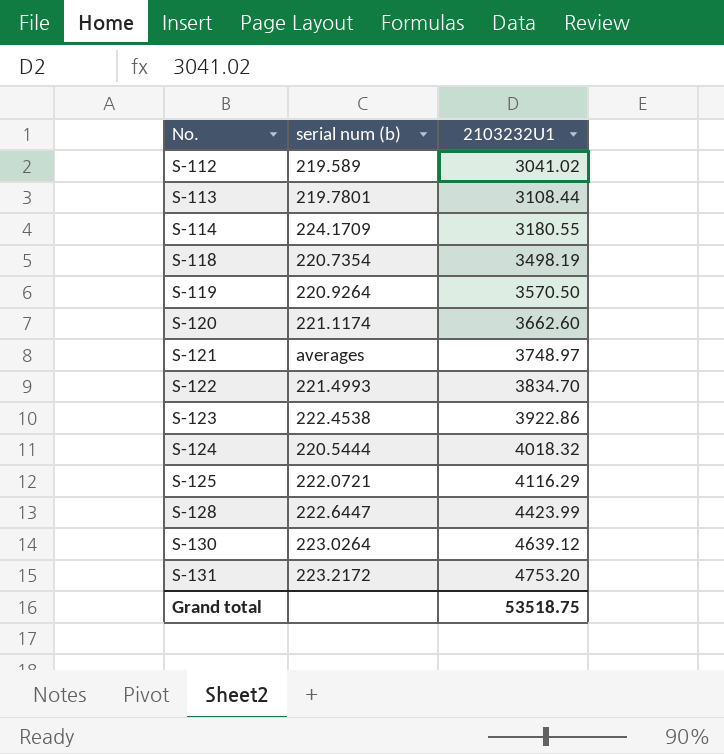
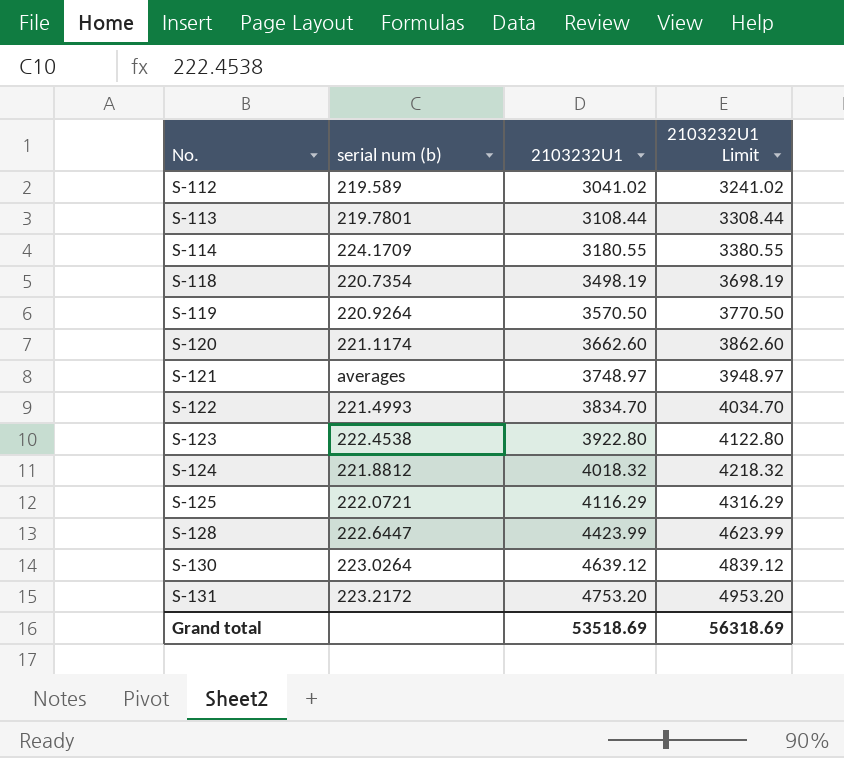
column 2103232U1 Limit | formula: none -> [2103232U1] + 200
S-123 | 2103232U1: 3922.86 -> 3922.80
S-124 | serial num (b): 220.5444 -> 221.8812
Grand total | 2103232U1: 53518.75 -> 53518.69

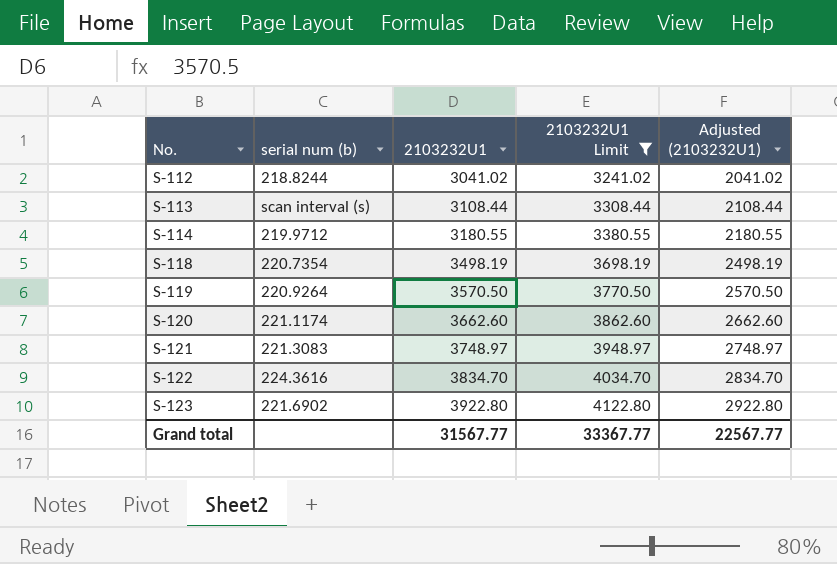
filter: none -> 2103232U1 Limit <= 4122.80
column Adjusted (2103232U1) | formula: none -> [2103232U1] - 1000
S-112 | serial num (b): 219.589 -> 218.8244
S-113 | serial num (b): 219.7801 -> scan interval (s)
S-114 | serial num (b): 224.1709 -> 219.9712
S-121 | serial num (b): averages -> 221.3083
S-122 | serial num (b): 221.4993 -> 224.3616
S-123 | serial num (b): 222.4538 -> 221.6902
Grand total | 2103232U1: 53518.69 -> 31567.77
Grand total | 2103232U1 Limit: 56318.69 -> 33367.77

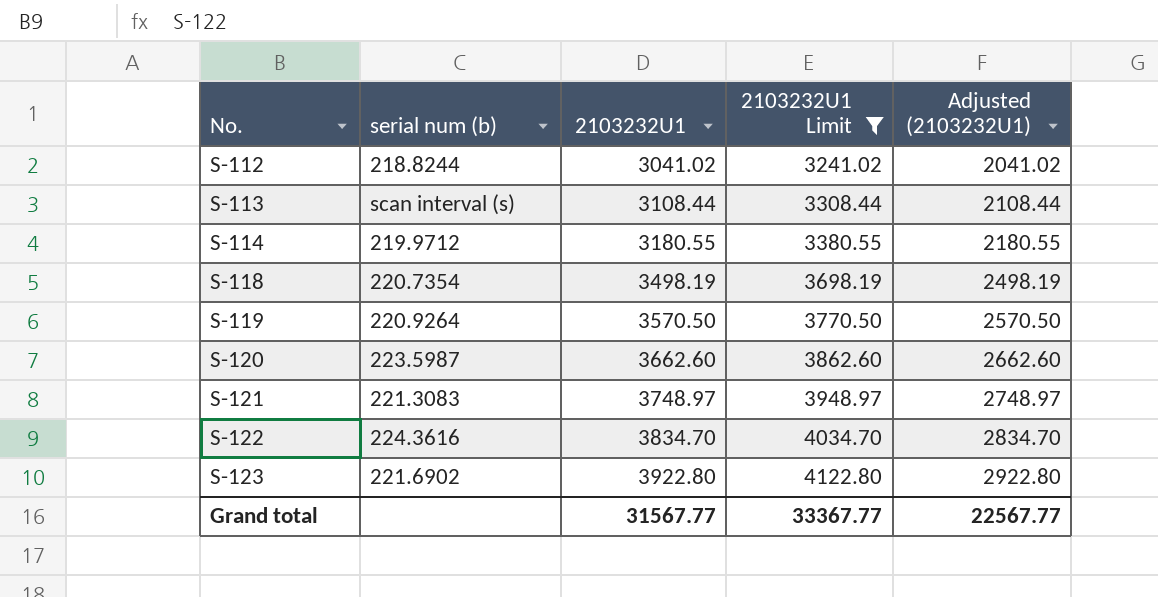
S-120 | serial num (b): 221.1174 -> 223.5987

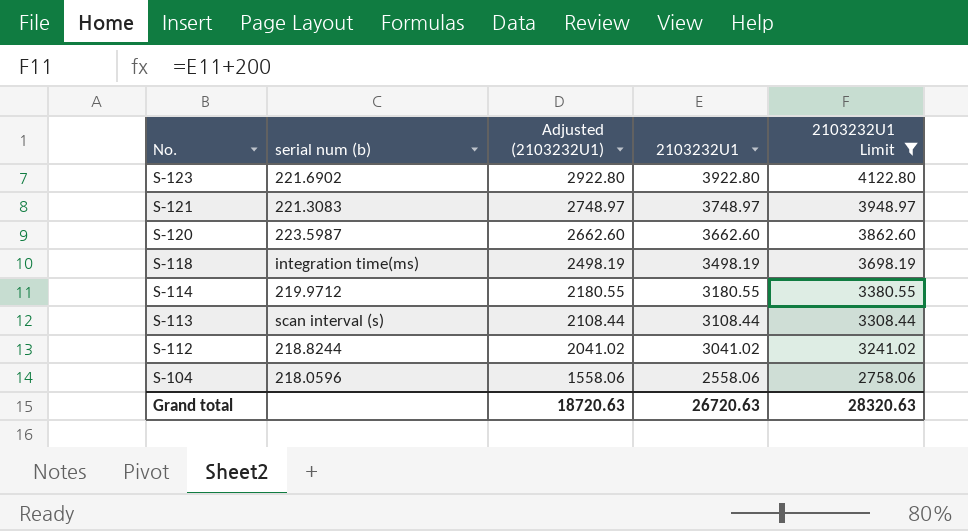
row order: No. ascending -> No. descending
column Adjusted (2103232U1) | position: 5 -> 3
row S-119: 220.9264 | 3570.50 | 3770.50 | 2570.50 -> none
row S-122: 224.3616 | 3834.70 | 4034.70 | 2834.70 -> none
S-118 | serial num (b): 220.7354 -> integration time(ms)
row S-104: none -> 218.0596 | 1558.06 | 2558.06 | 2758.06
Grand total | Adjusted (2103232U1): 22567.77 -> 18720.63
Grand total | 2103232U1: 31567.77 -> 26720.63
Grand total | 2103232U1 Limit: 33367.77 -> 28320.63

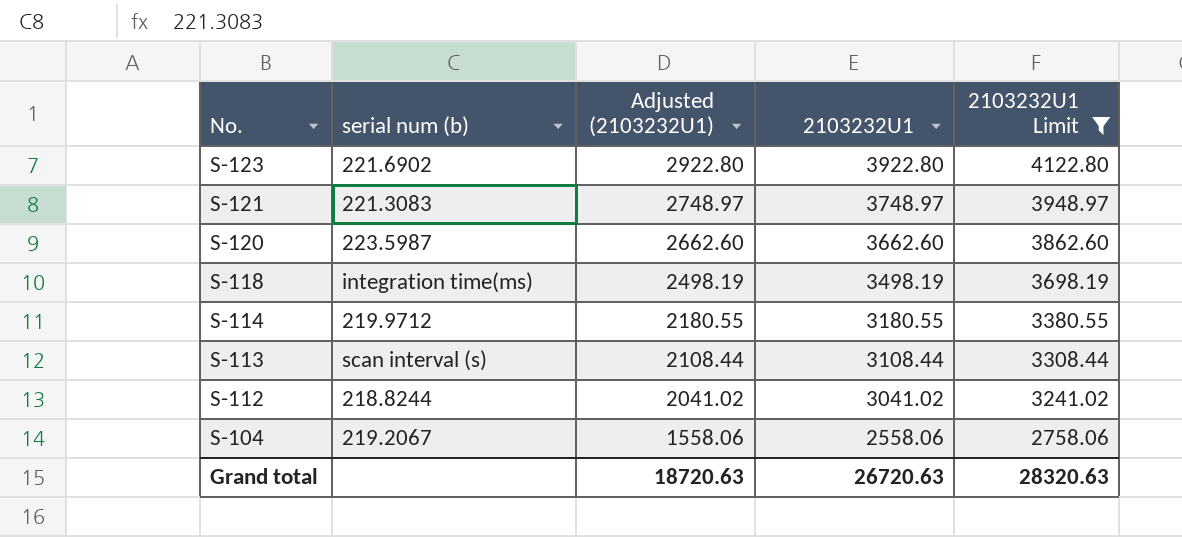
S-104 | serial num (b): 218.0596 -> 219.2067

